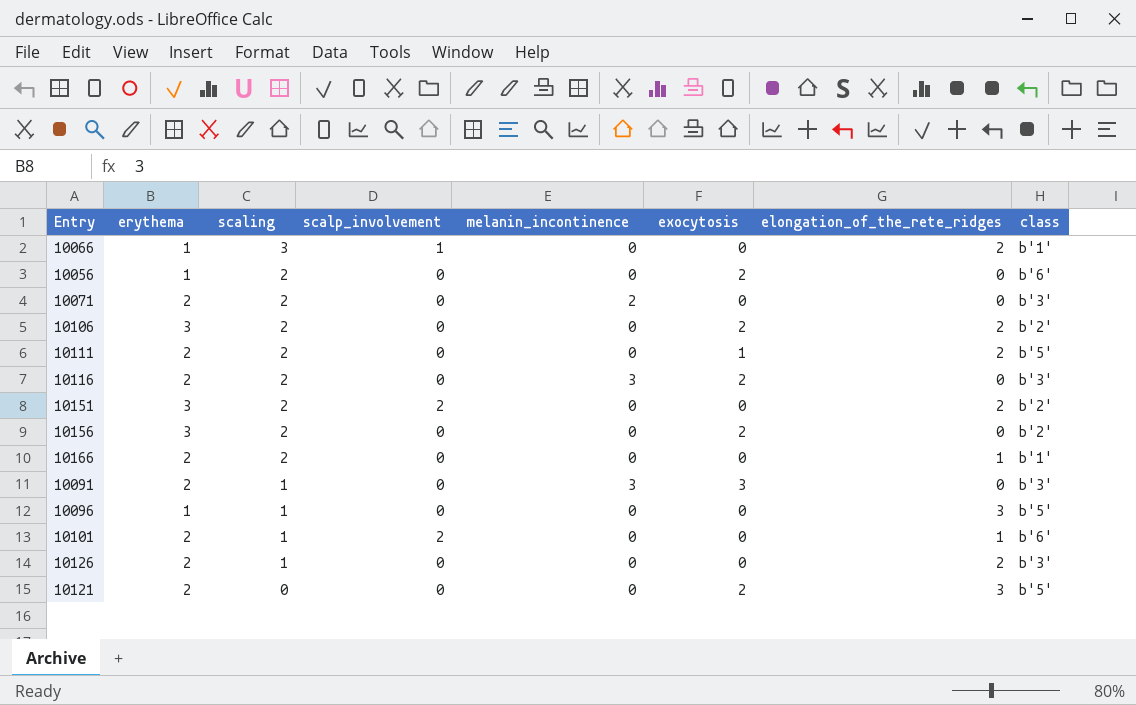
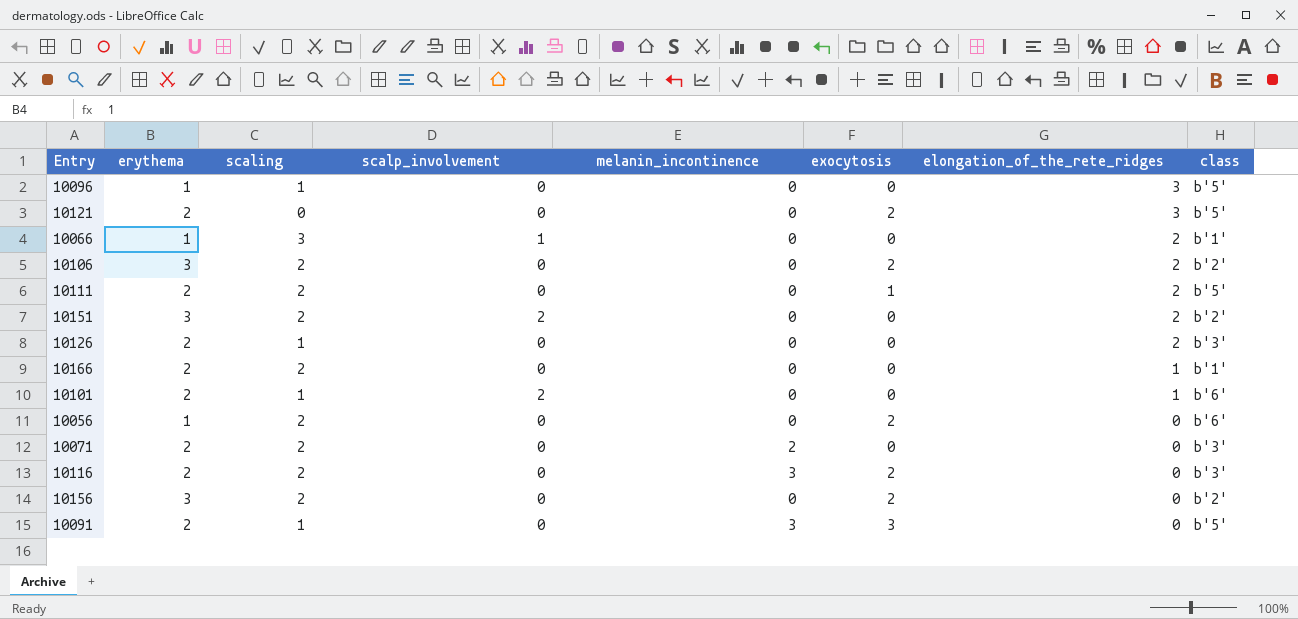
row order: scaling descending -> elongation_of_the_rete_ridges descending
10091 | class: b'3' -> b'5'

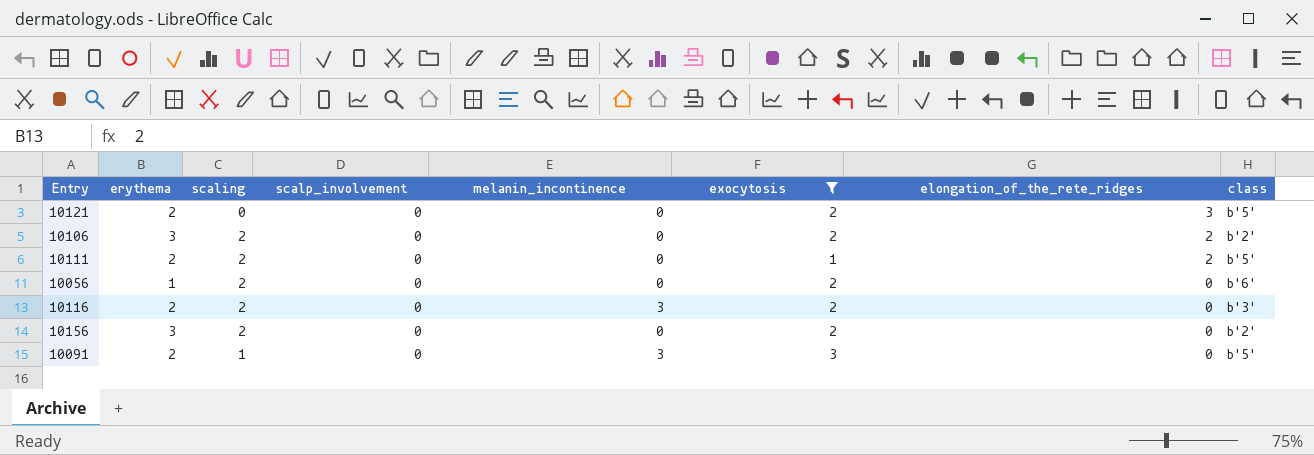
filter: none -> exocytosis != 0

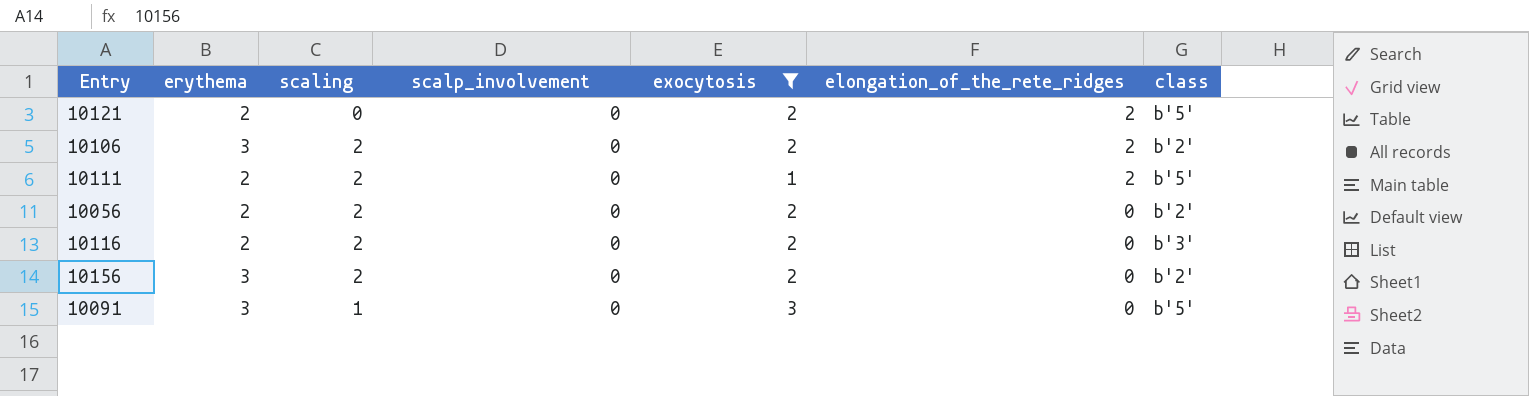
column melanin_incontinence | position: 5 -> none
10121 | elongation_of_the_rete_ridges: 3 -> 2
10056 | erythema: 1 -> 2
10056 | class: b'6' -> b'2'
10091 | erythema: 2 -> 3

